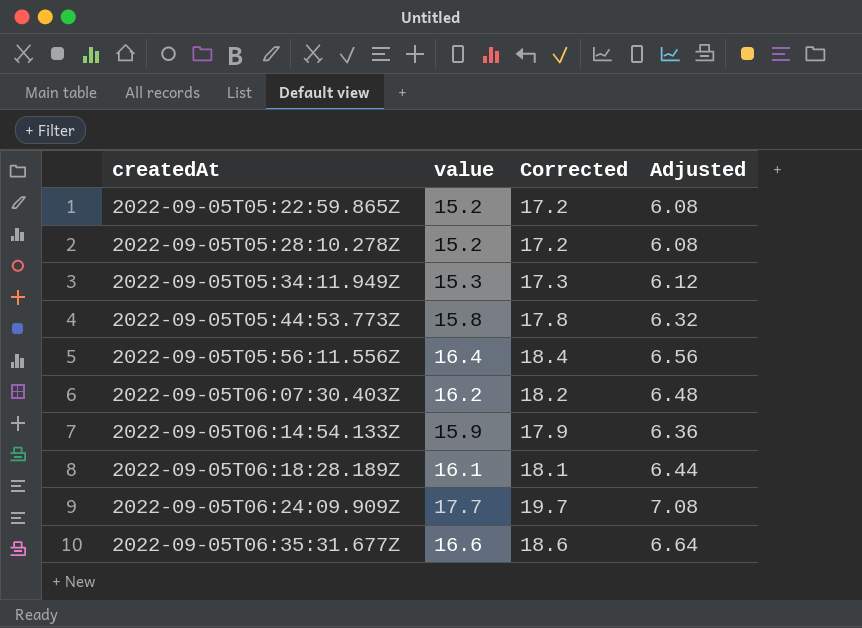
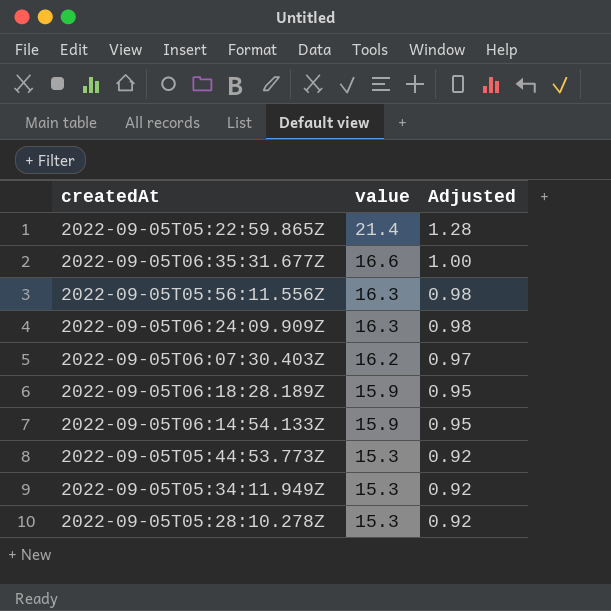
row order: createdAt ascending -> value descending
column Corrected | formula: [value] + 2 -> none
column Adjusted | formula: [value] * 0.4 -> [value] * 0.06
2022-09-05T05:22:59.865Z | value: 15.2 -> 21.4
2022-09-05T05:56:11.556Z | value: 16.4 -> 16.3
2022-09-05T06:24:09.909Z | value: 17.7 -> 16.3
2022-09-05T06:18:28.189Z | value: 16.1 -> 15.9
2022-09-05T05:44:53.773Z | value: 15.8 -> 15.3
2022-09-05T05:28:10.278Z | value: 15.2 -> 15.3

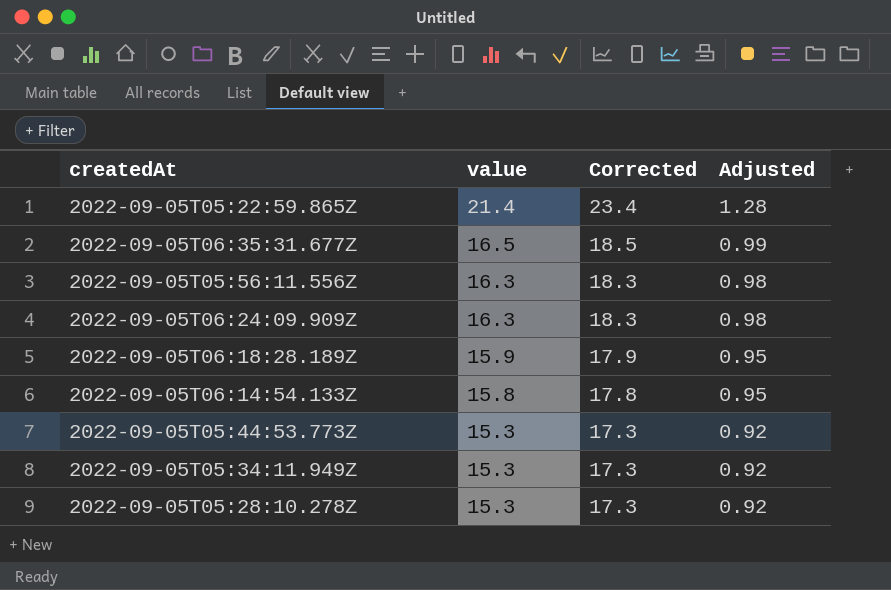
column Corrected | formula: none -> [value] + 2
row 2022-09-05T06:07:30.403Z: 16.2 | 0.97 -> none
2022-09-05T06:35:31.677Z | value: 16.6 -> 16.5
2022-09-05T06:35:31.677Z | Adjusted: 1.00 -> 0.99
2022-09-05T06:14:54.133Z | value: 15.9 -> 15.8

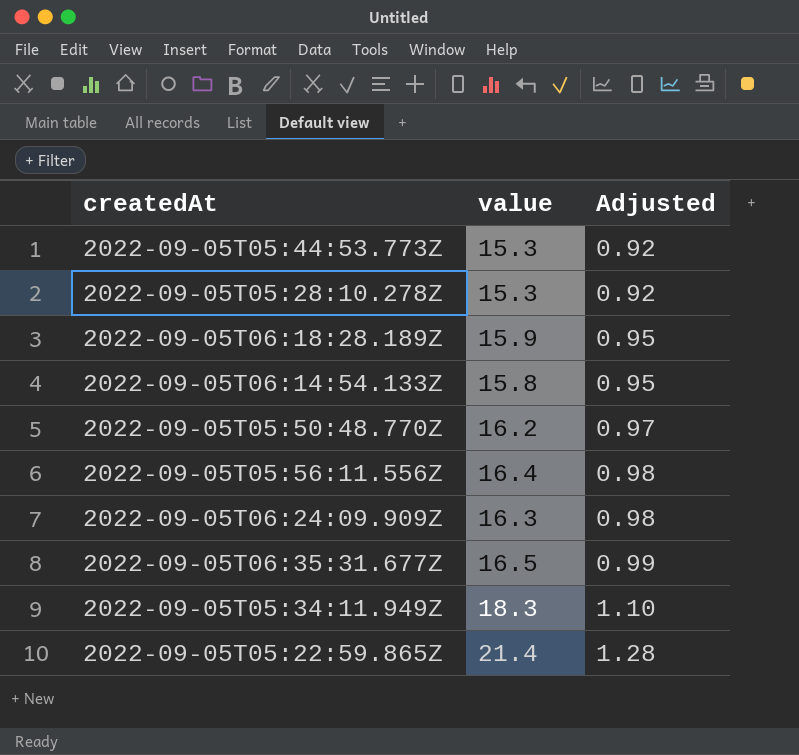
row order: value descending -> Adjusted ascending
column Corrected | formula: [value] + 2 -> none
row 2022-09-05T05:50:48.770Z: none -> 16.2 | 0.97
2022-09-05T05:56:11.556Z | value: 16.3 -> 16.4
2022-09-05T05:34:11.949Z | value: 15.3 -> 18.3
2022-09-05T05:34:11.949Z | Adjusted: 0.92 -> 1.10

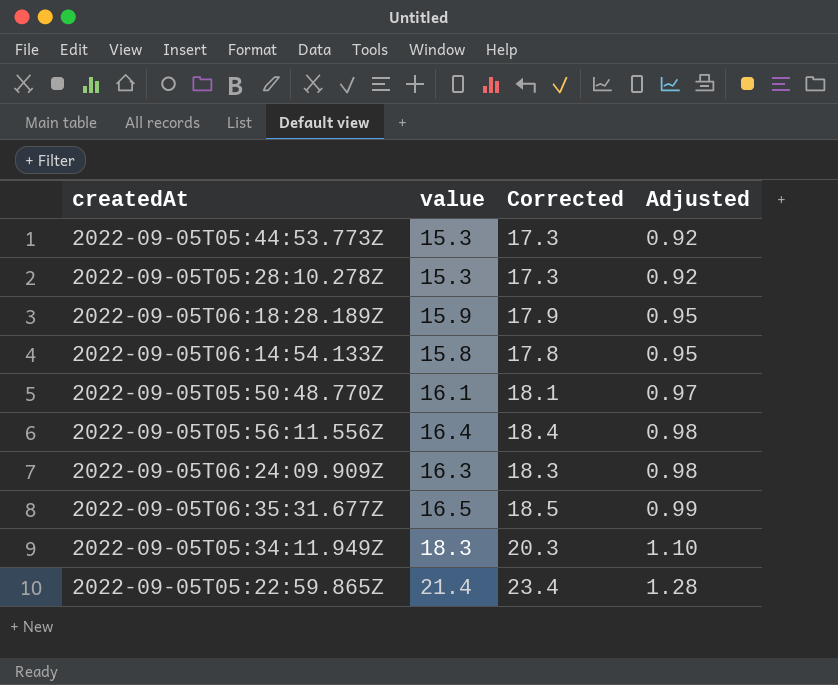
column Corrected | formula: none -> [value] + 2
2022-09-05T05:50:48.770Z | value: 16.2 -> 16.1

